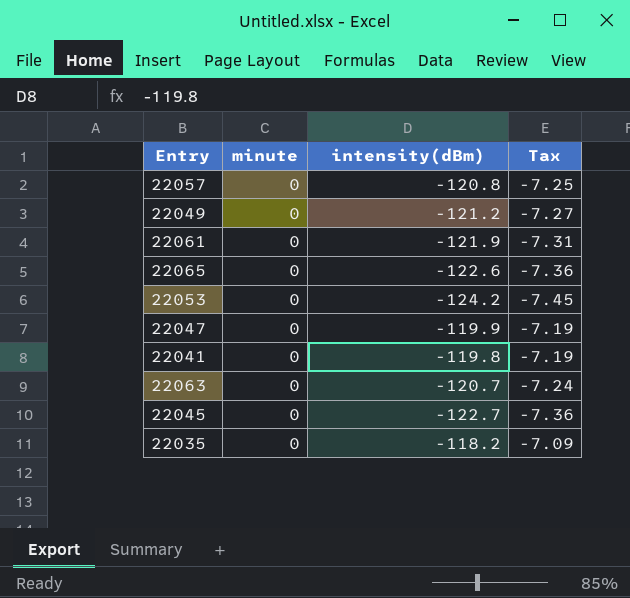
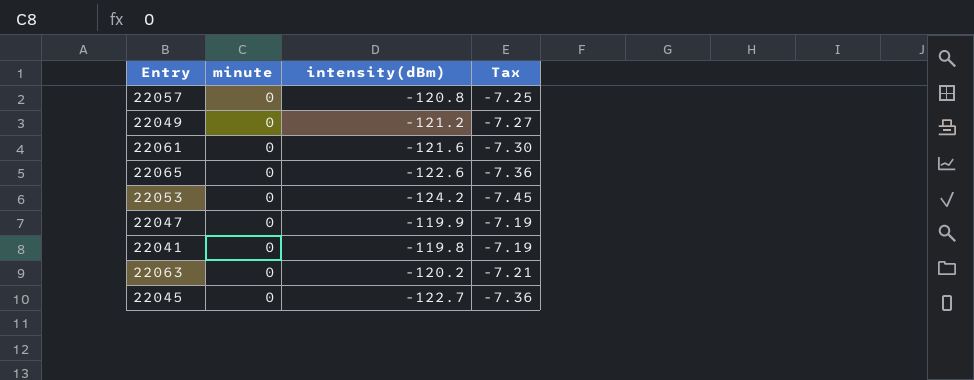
row 22035: 0 | -118.2 | -7.09 -> none
22061 | intensity(dBm): -121.9 -> -121.6
22061 | Tax: -7.31 -> -7.30
22063 | intensity(dBm): -120.7 -> -120.2
22063 | Tax: -7.24 -> -7.21

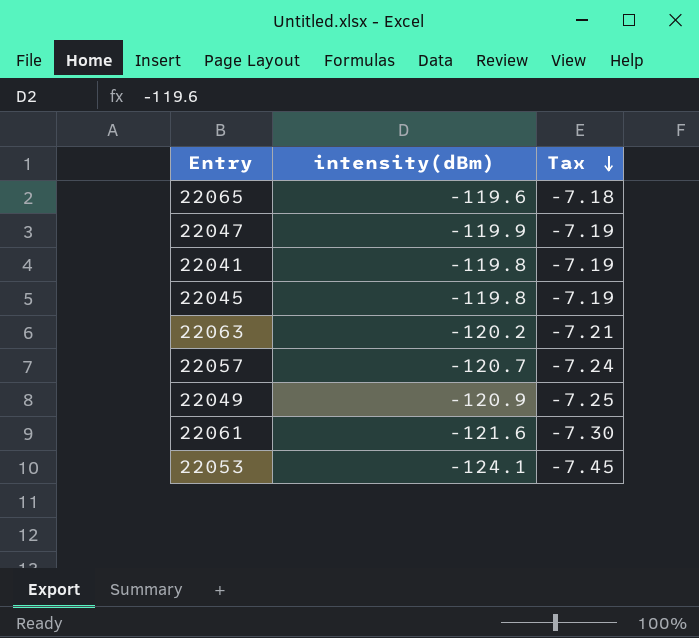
row order: none -> Tax descending
column minute | position: 2 -> none
22065 | intensity(dBm): -122.6 -> -119.6
22065 | Tax: -7.36 -> -7.18
22045 | intensity(dBm): -122.7 -> -119.8
22045 | Tax: -7.36 -> -7.19
22057 | intensity(dBm): -120.8 -> -120.7
22057 | Tax: -7.25 -> -7.24
22049 | intensity(dBm): -121.2 -> -120.9
22049 | Tax: -7.27 -> -7.25
22053 | intensity(dBm): -124.2 -> -124.1

